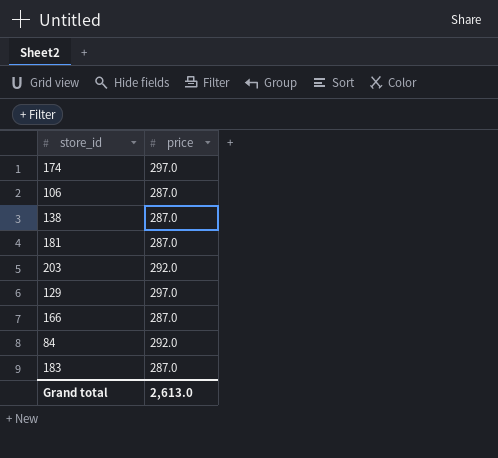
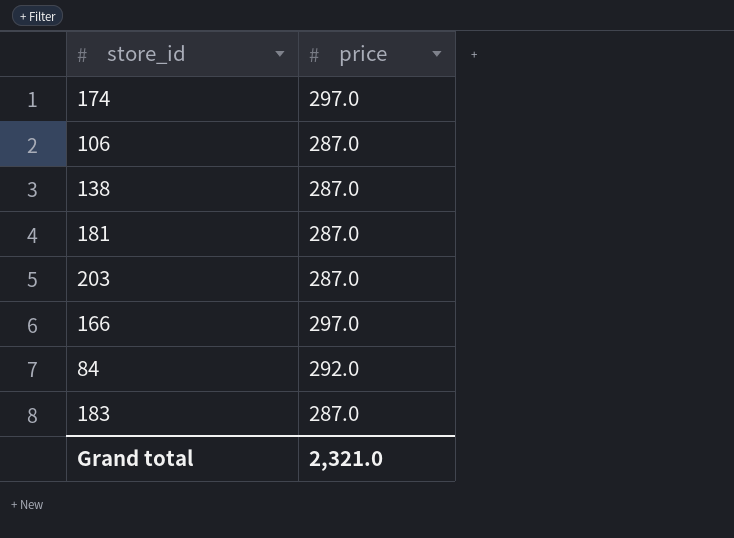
row 129: 297.0 -> none
203 | price: 292.0 -> 287.0
166 | price: 287.0 -> 297.0
Grand total | price: 2,613.0 -> 2,321.0

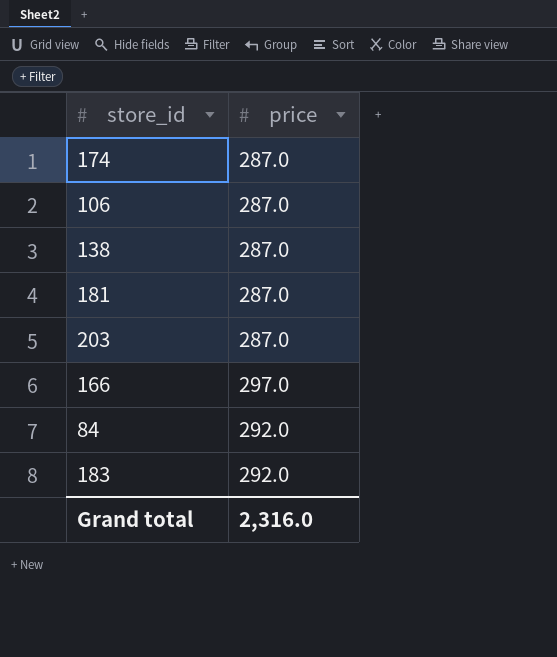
174 | price: 297.0 -> 287.0
183 | price: 287.0 -> 292.0
Grand total | price: 2,321.0 -> 2,316.0

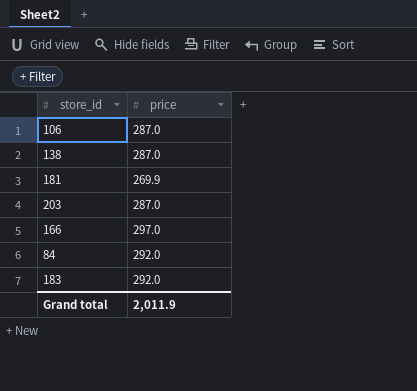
row 174: 287.0 -> none
181 | price: 287.0 -> 269.9
Grand total | price: 2,316.0 -> 2,011.9

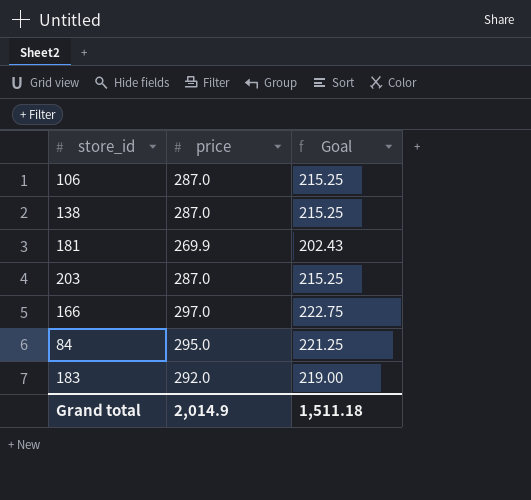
column Goal | formula: none -> [price] * 0.75
84 | price: 292.0 -> 295.0
Grand total | price: 2,011.9 -> 2,014.9

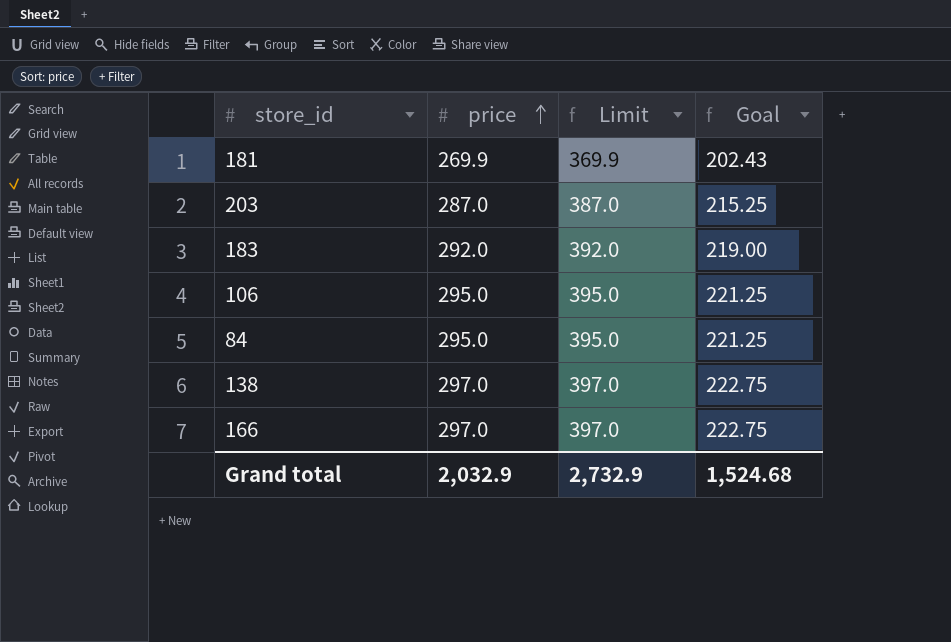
row order: none -> price ascending
column Limit | formula: none -> [price] + 100
106 | price: 287.0 -> 295.0
106 | Goal: 215.25 -> 221.25
138 | price: 287.0 -> 297.0
138 | Goal: 215.25 -> 222.75
Grand total | price: 2,014.9 -> 2,032.9
Grand total | Goal: 1,511.18 -> 1,524.68

